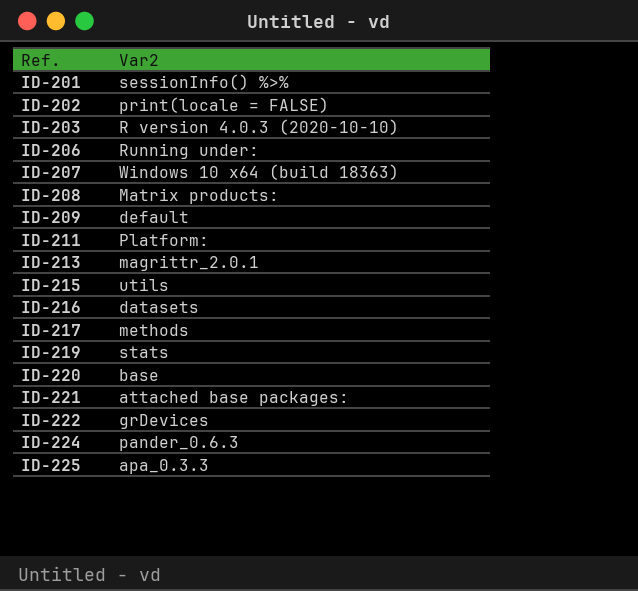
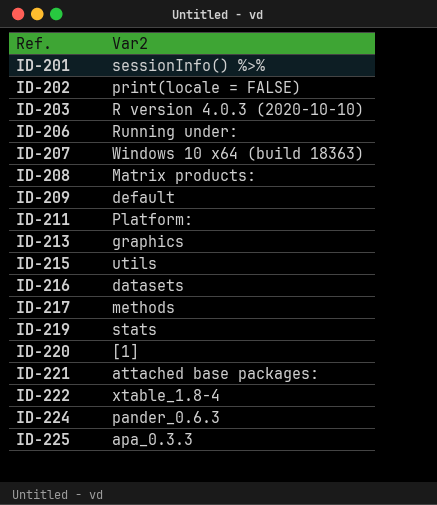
ID-213 | Var2: magrittr_2.0.1 -> graphics
ID-220 | Var2: base -> [1]
ID-222 | Var2: grDevices -> xtable_1.8-4

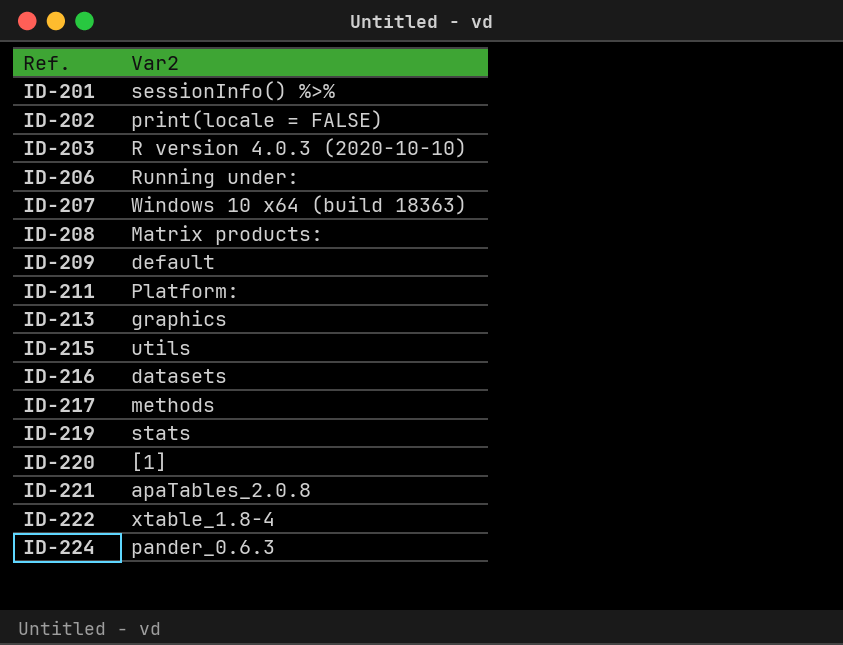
row ID-225: apa_0.3.3 -> none
ID-221 | Var2: attached base packages: -> apaTables_2.0.8

